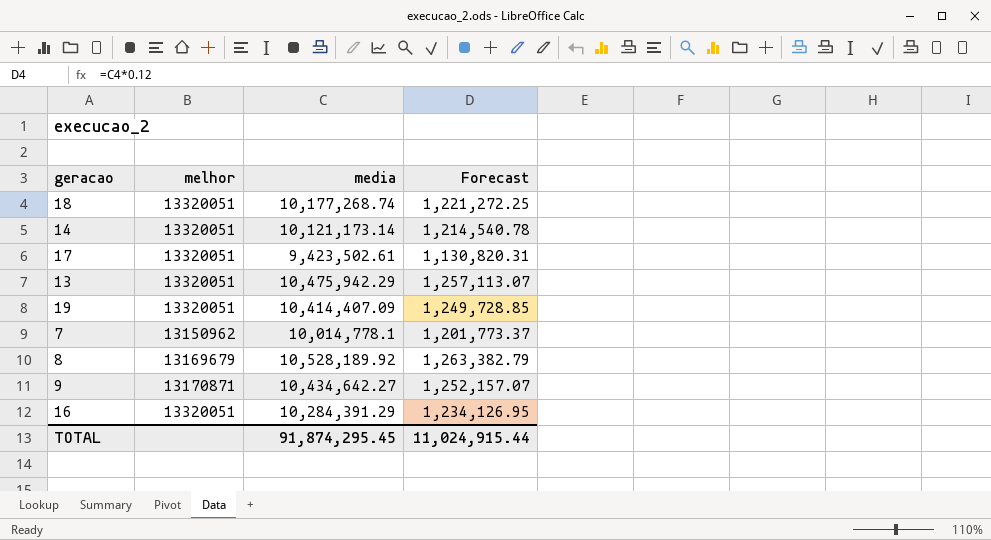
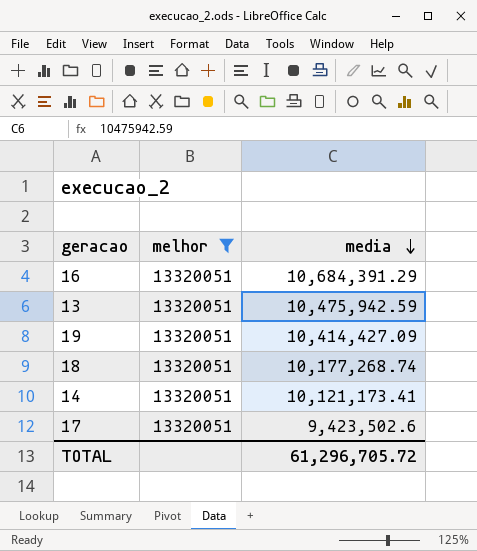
filter: none -> melhor = 13320051
row order: none -> media descending
column Forecast | formula: [media] * 0.12 -> none
16 | media: 10,284,391.29 -> 10,684,391.29
13 | media: 10,475,942.29 -> 10,475,942.59
19 | media: 10,414,407.09 -> 10,414,427.09
14 | media: 10,121,173.14 -> 10,121,173.41
17 | media: 9,423,502.61 -> 9,423,502.6
TOTAL | media: 91,874,295.45 -> 61,296,705.72

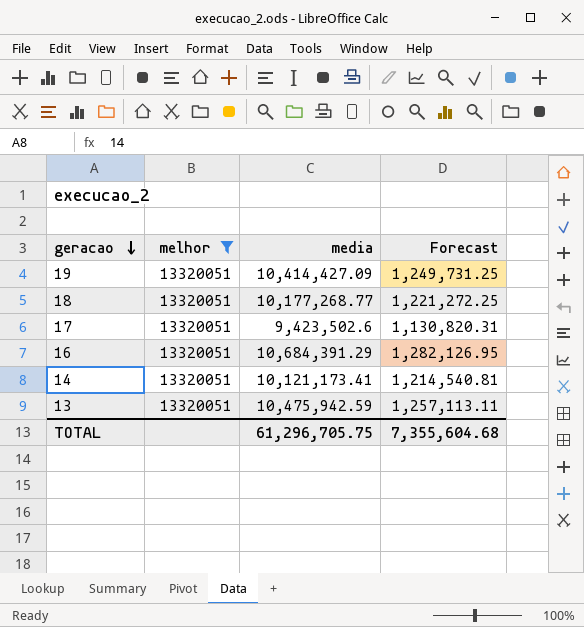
row order: media descending -> geracao descending
column Forecast | formula: none -> [media] * 0.12
18 | media: 10,177,268.74 -> 10,177,268.77
TOTAL | media: 61,296,705.72 -> 61,296,705.75

